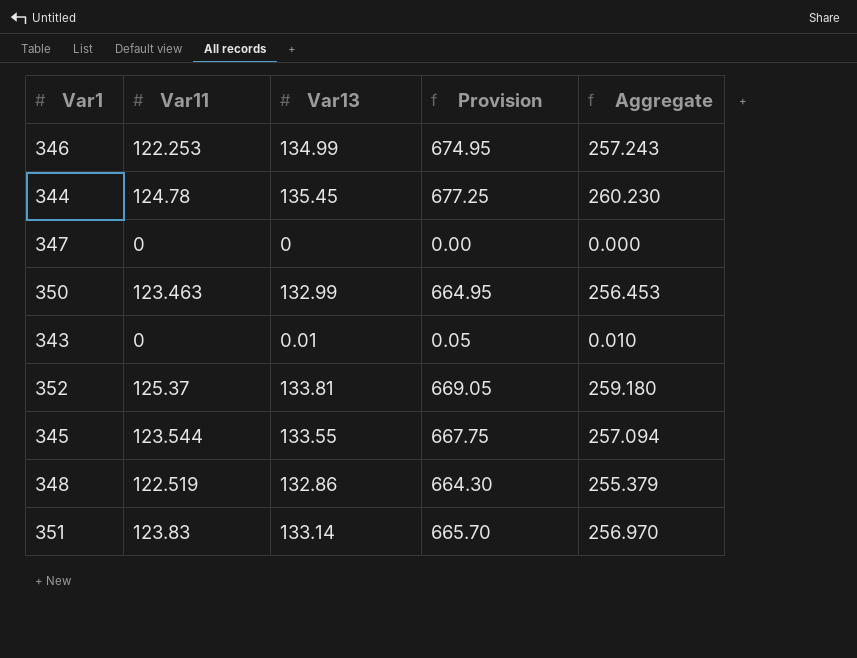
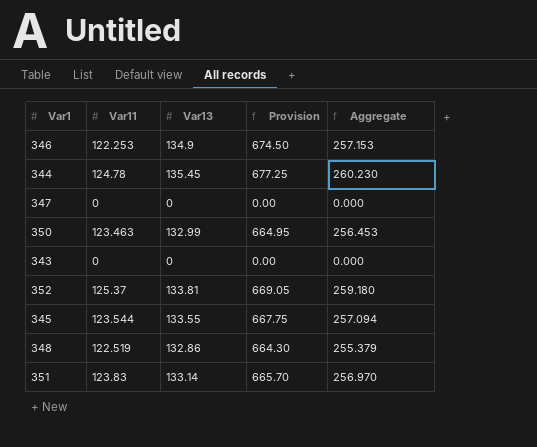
346 | Var13: 134.99 -> 134.9
346 | Provision: 674.95 -> 674.50
346 | Aggregate: 257.243 -> 257.153
343 | Var13: 0.01 -> 0
343 | Provision: 0.05 -> 0.00
343 | Aggregate: 0.010 -> 0.000

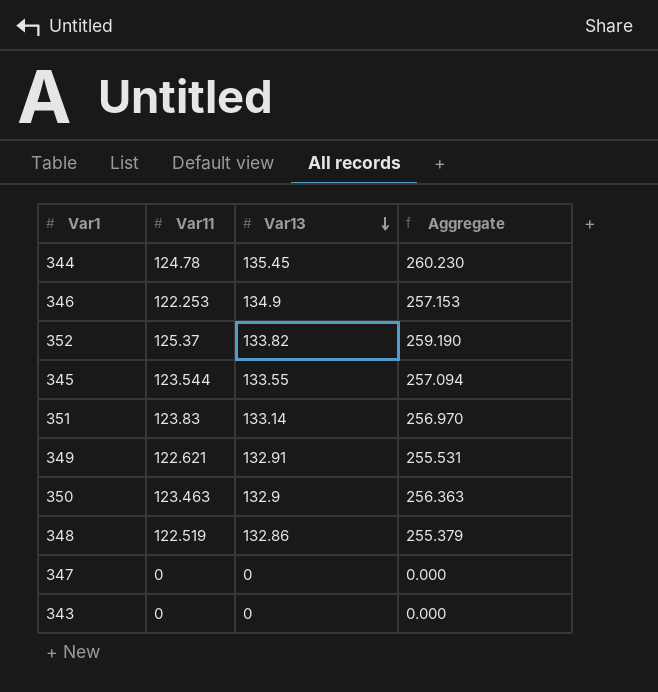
row order: none -> Var13 descending
column Provision | formula: [Var13] * 5 -> none
352 | Var13: 133.81 -> 133.82
352 | Aggregate: 259.180 -> 259.190
row 349: none -> 122.621 | 132.91 | 255.531
350 | Var13: 132.99 -> 132.9
350 | Aggregate: 256.453 -> 256.363

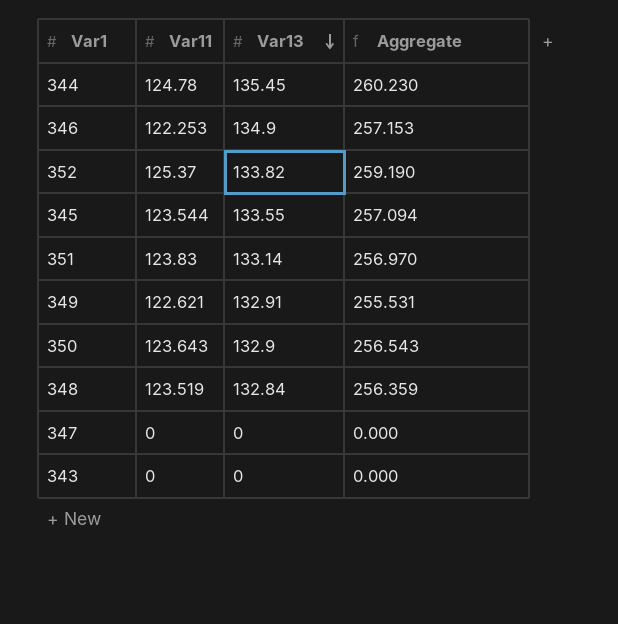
350 | Var11: 123.463 -> 123.643
350 | Aggregate: 256.363 -> 256.543
348 | Var11: 122.519 -> 123.519
348 | Var13: 132.86 -> 132.84
348 | Aggregate: 255.379 -> 256.359

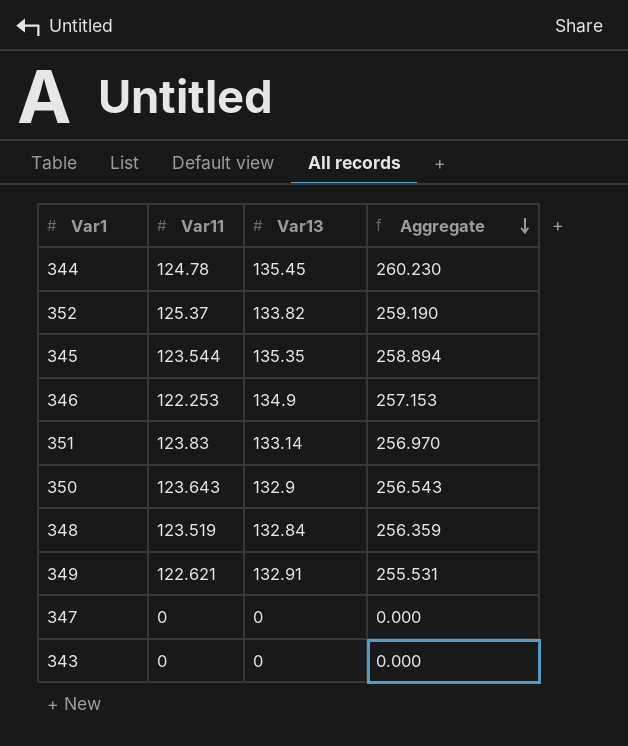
row order: Var13 descending -> Aggregate descending
345 | Var13: 133.55 -> 135.35
345 | Aggregate: 257.094 -> 258.894

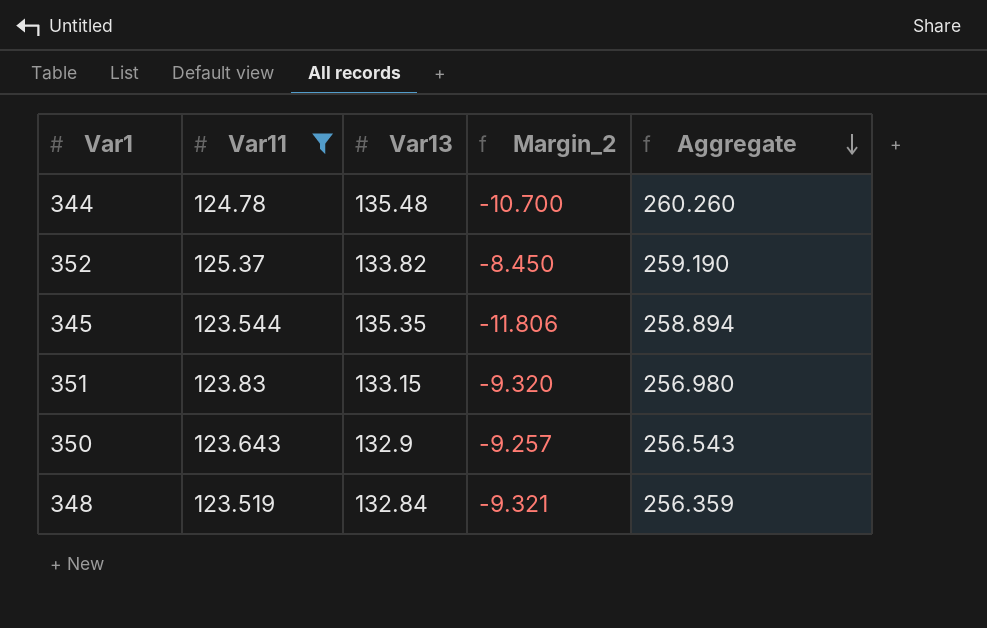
filter: none -> Var11 >= 123.519
column Margin_2 | formula: none -> [Var11] - [Var13]
344 | Var13: 135.45 -> 135.48
344 | Aggregate: 260.230 -> 260.260
351 | Var13: 133.14 -> 133.15
351 | Aggregate: 256.970 -> 256.980

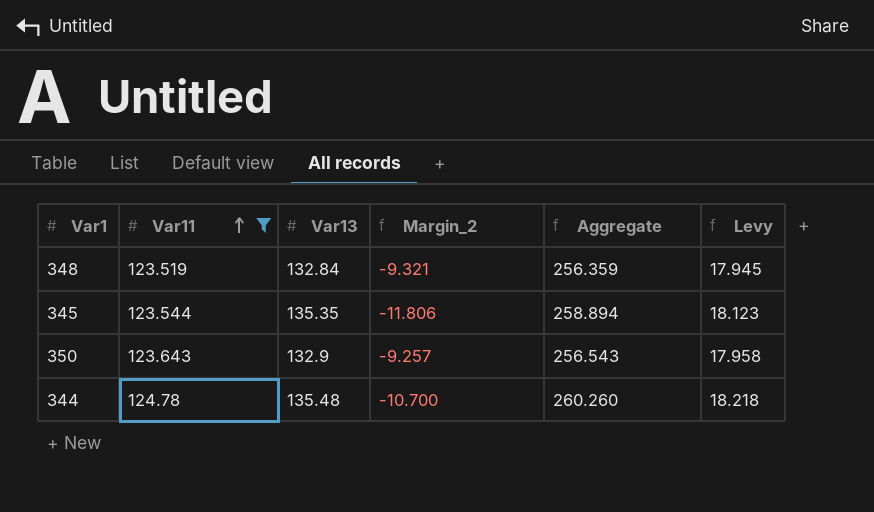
row order: Aggregate descending -> Var11 ascending
column Levy | formula: none -> [Aggregate] * 0.07
row 352: 125.37 | 133.82 | -8.450 | 259.190 -> none
row 351: 123.83 | 133.15 | -9.320 | 256.980 -> none

